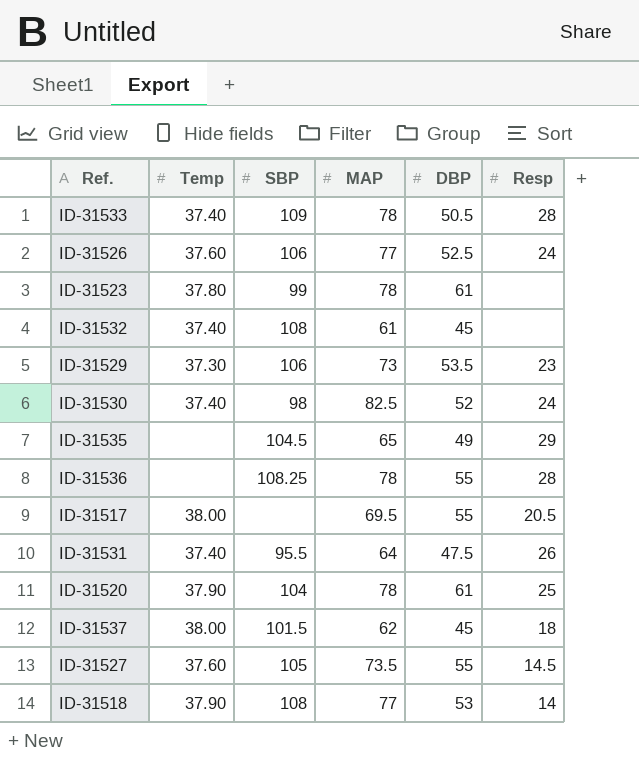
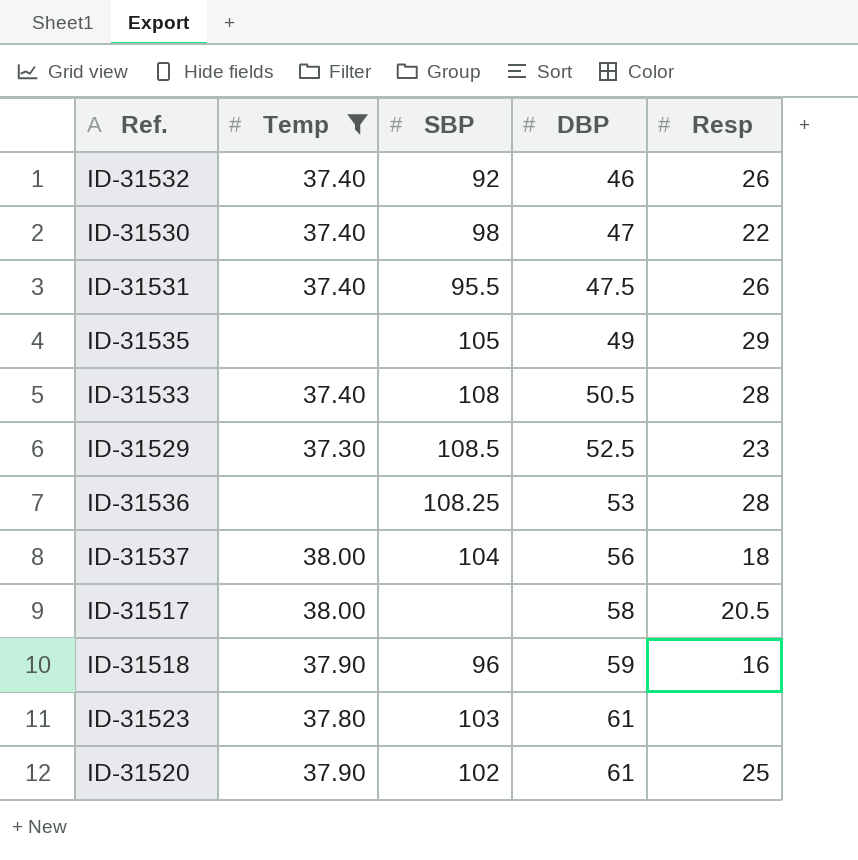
filter: none -> Temp != 37.60
row order: none -> DBP ascending
column MAP | position: 4 -> none
ID-31532 | SBP: 108 -> 92
ID-31532 | DBP: 45 -> 46
ID-31532 | Resp: none -> 26
ID-31530 | DBP: 52 -> 47
ID-31530 | Resp: 24 -> 22
ID-31535 | SBP: 104.5 -> 105
ID-31533 | SBP: 109 -> 108
ID-31529 | SBP: 106 -> 108.5
ID-31529 | DBP: 53.5 -> 52.5
ID-31536 | DBP: 55 -> 53
ID-31537 | SBP: 101.5 -> 104
ID-31537 | DBP: 45 -> 56
ID-31517 | DBP: 55 -> 58
ID-31518 | SBP: 108 -> 96
ID-31518 | DBP: 53 -> 59
ID-31518 | Resp: 14 -> 16
ID-31523 | SBP: 99 -> 103
ID-31520 | SBP: 104 -> 102

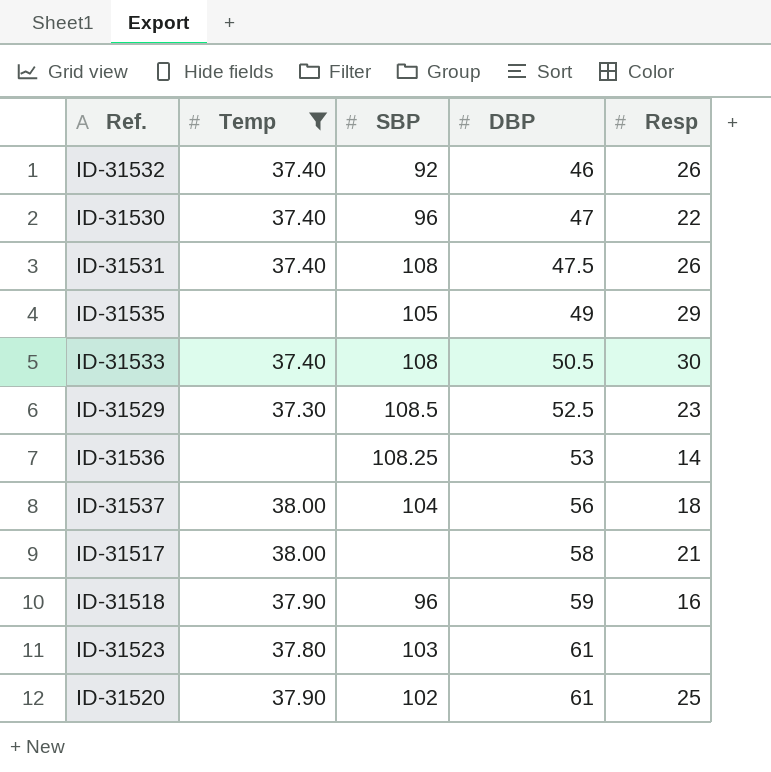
ID-31530 | SBP: 98 -> 96
ID-31531 | SBP: 95.5 -> 108
ID-31533 | Resp: 28 -> 30
ID-31536 | Resp: 28 -> 14
ID-31517 | Resp: 20.5 -> 21

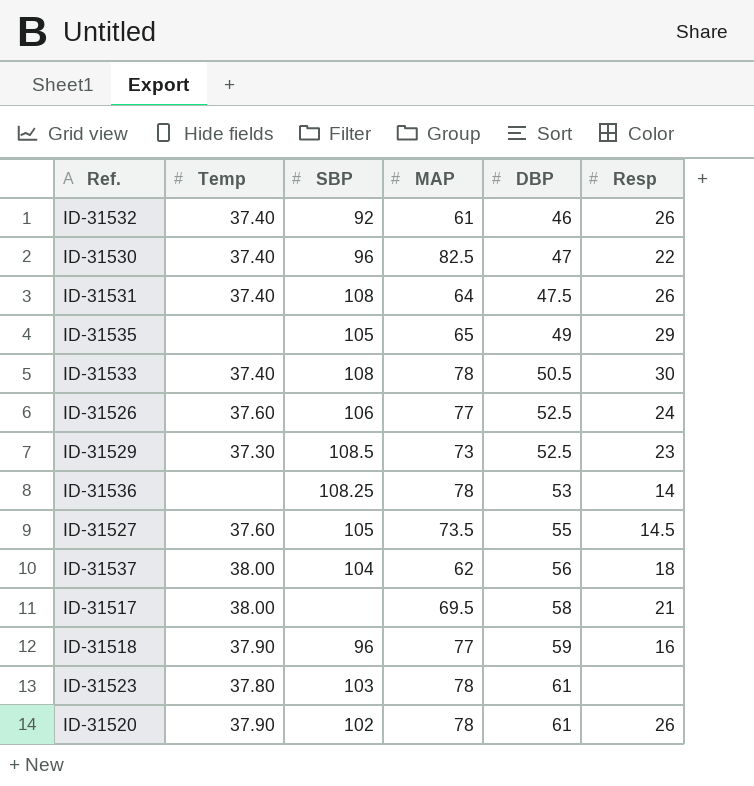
filter: Temp != 37.60 -> none
column MAP | position: none -> 4
ID-31520 | Resp: 25 -> 26

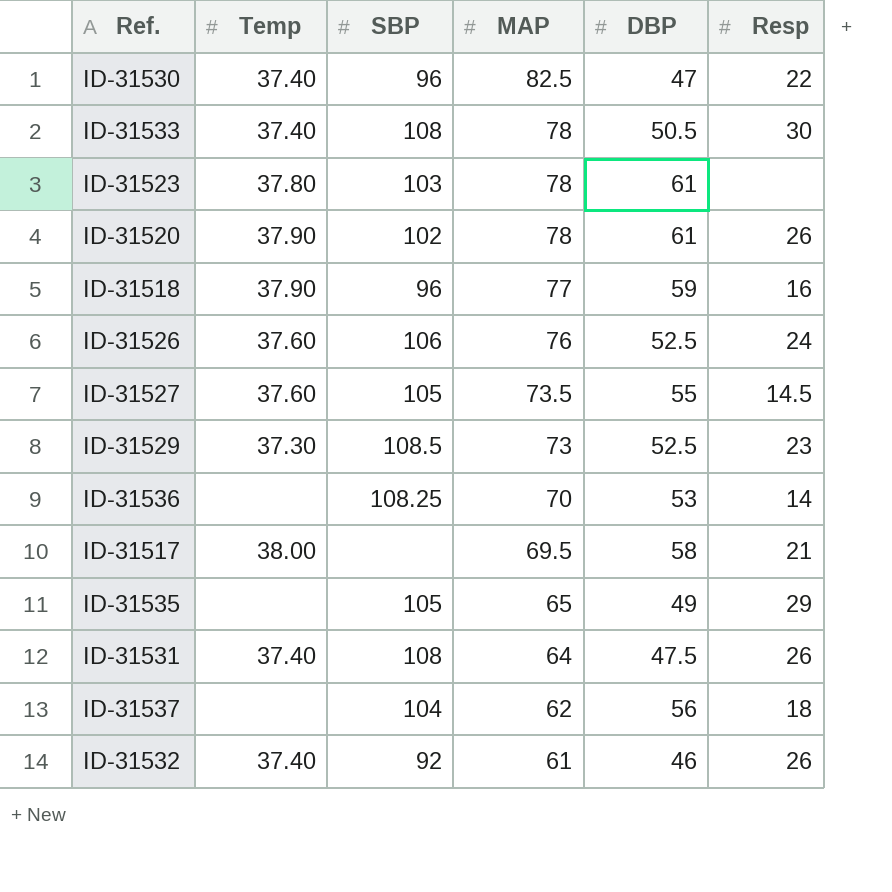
row order: DBP ascending -> MAP descending
ID-31526 | MAP: 77 -> 76
ID-31536 | MAP: 78 -> 70
ID-31537 | Temp: 38.00 -> none

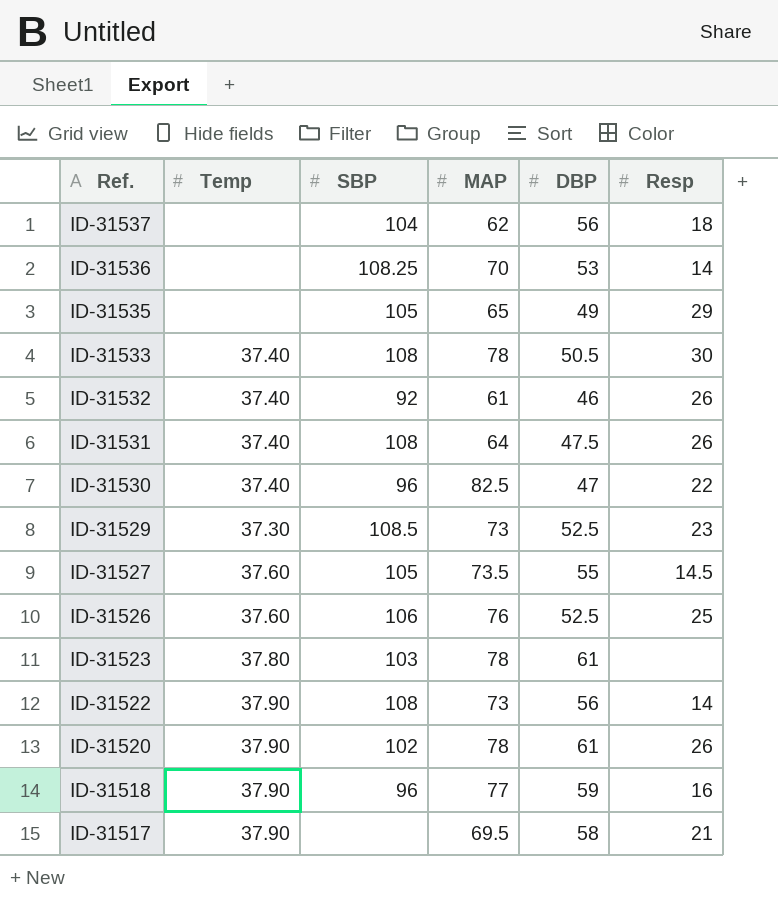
row order: MAP descending -> Ref. descending
ID-31526 | Resp: 24 -> 25
row ID-31522: none -> 37.90 | 108 | 73 | 56 | 14
ID-31517 | Temp: 38.00 -> 37.90

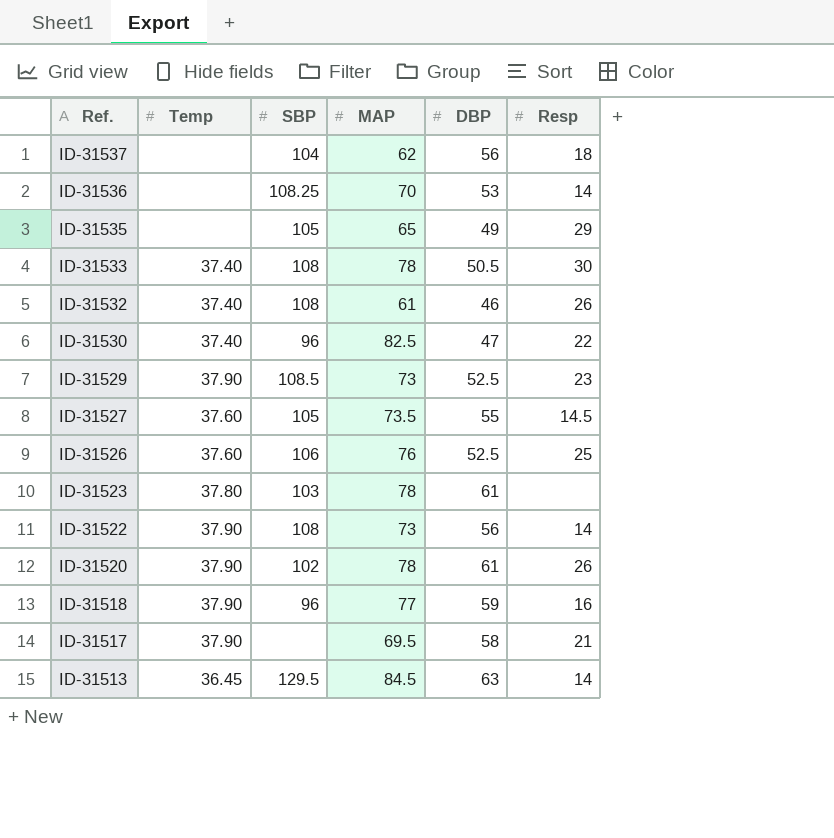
row ID-31531: 37.40 | 108 | 64 | 47.5 | 26 -> none
ID-31532 | SBP: 92 -> 108
ID-31529 | Temp: 37.30 -> 37.90
row ID-31513: none -> 36.45 | 129.5 | 84.5 | 63 | 14

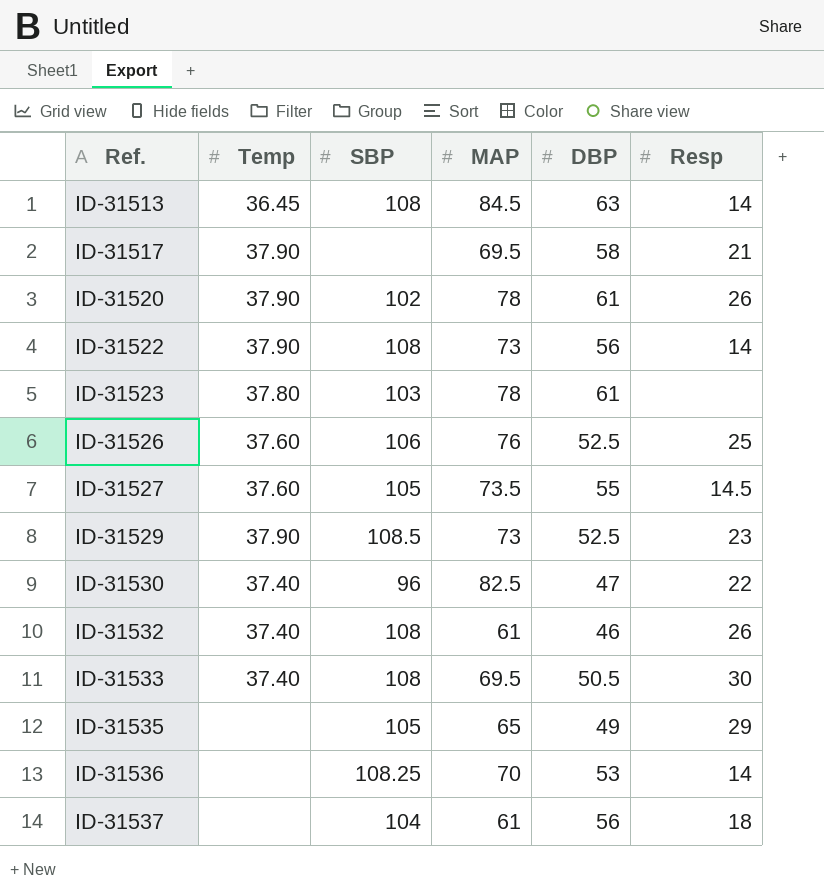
row order: Ref. descending -> Ref. ascending
row ID-31518: 37.90 | 96 | 77 | 59 | 16 -> none
ID-31513 | SBP: 129.5 -> 108
ID-31533 | MAP: 78 -> 69.5
ID-31537 | MAP: 62 -> 61

